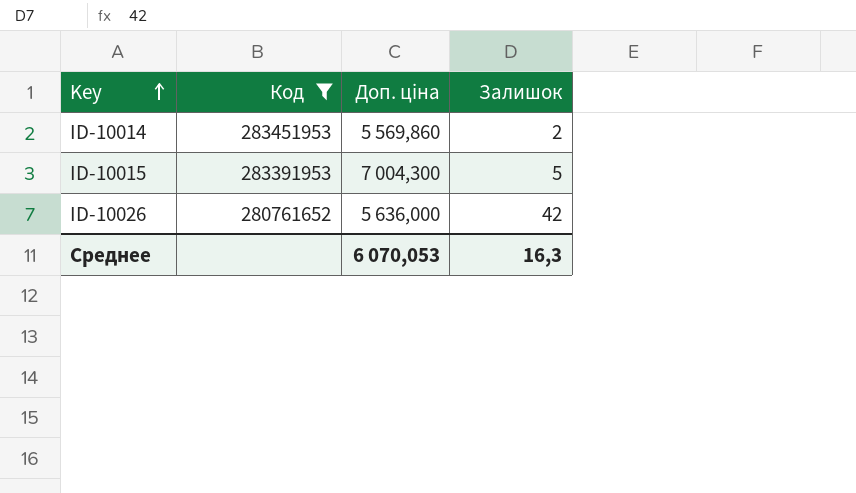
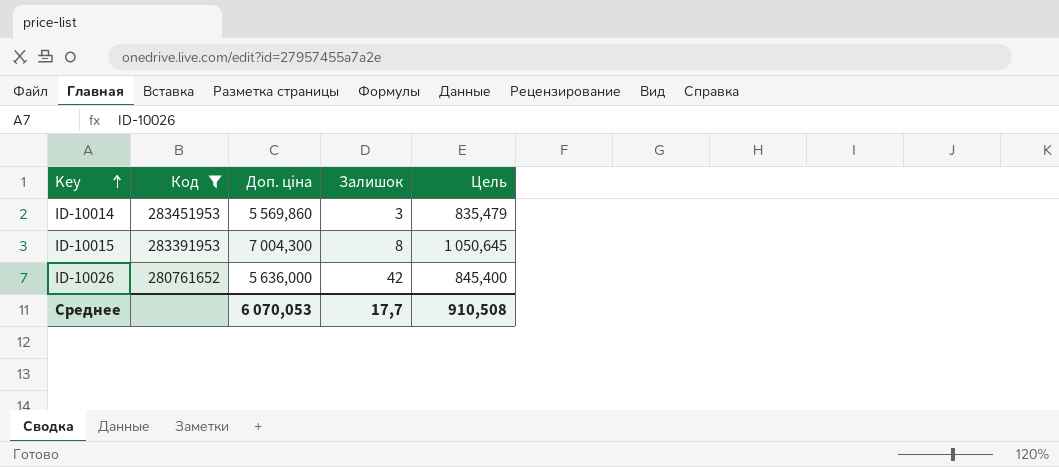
column Цель | formula: none -> [Доп. ціна] * 0,15
ID-10014 | Залишок: 2 -> 3
ID-10015 | Залишок: 5 -> 8
Среднее | Залишок: 16,3 -> 17,7

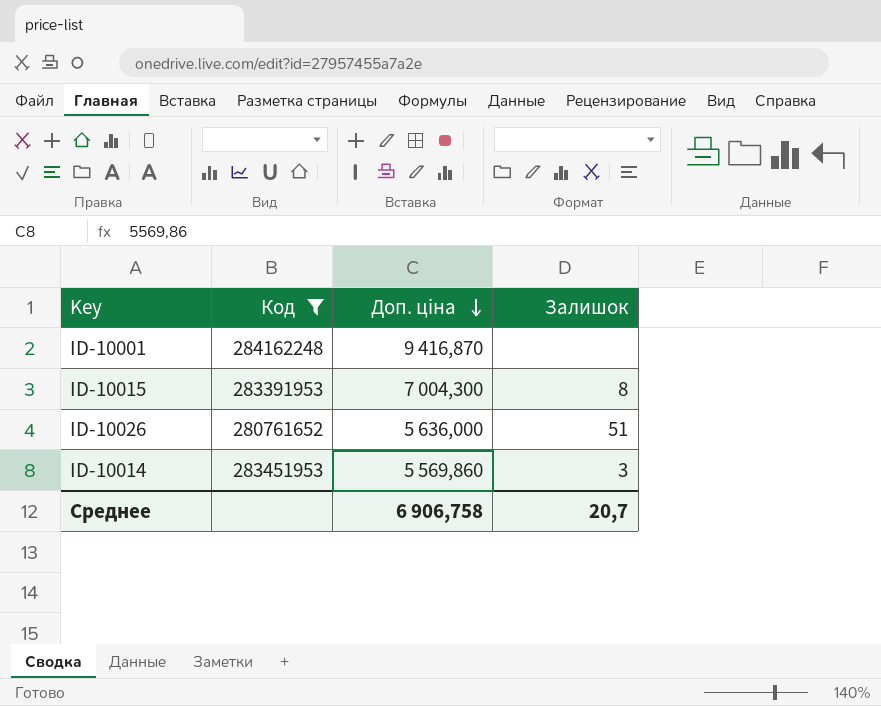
row order: Key ascending -> Доп. ціна descending
column Цель | formula: [Доп. ціна] * 0,15 -> none
row ID-10001: none -> 284162248 | 9 416,870 | none
ID-10026 | Залишок: 42 -> 51
Среднее | Доп. ціна: 6 070,053 -> 6 906,758
Среднее | Залишок: 17,7 -> 20,7

